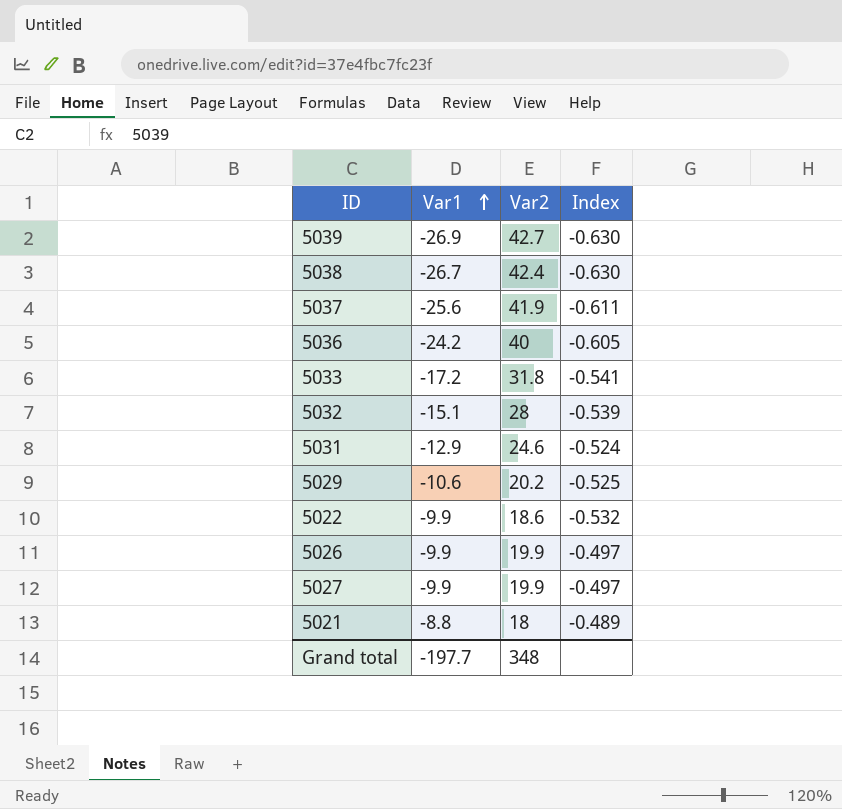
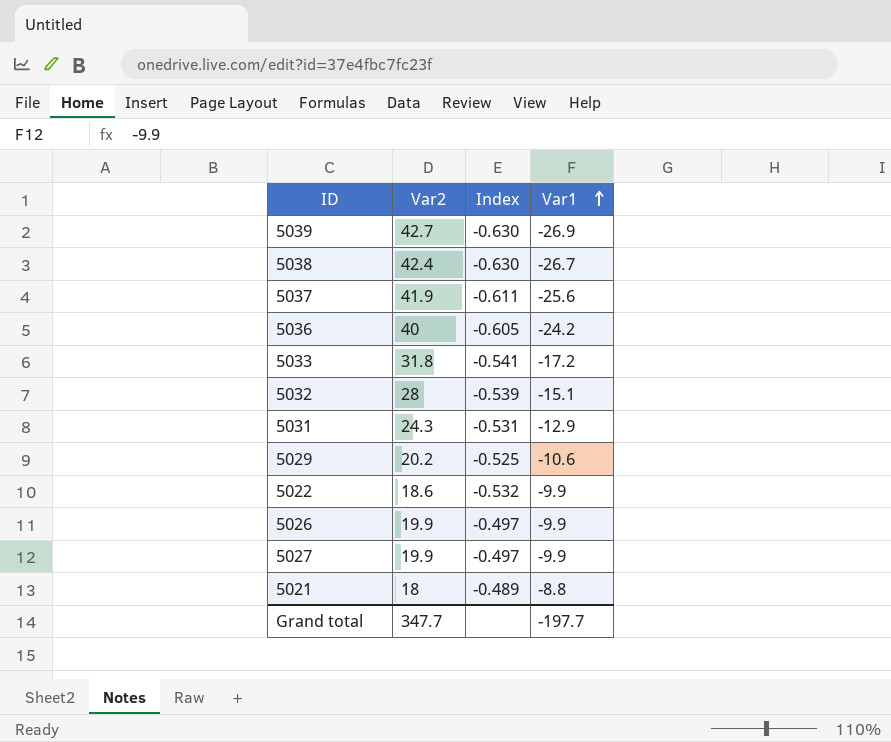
column Var1 | position: 2 -> 4
5031 | Var2: 24.6 -> 24.3
5031 | Index: -0.524 -> -0.531
Grand total | Var2: 348 -> 347.7

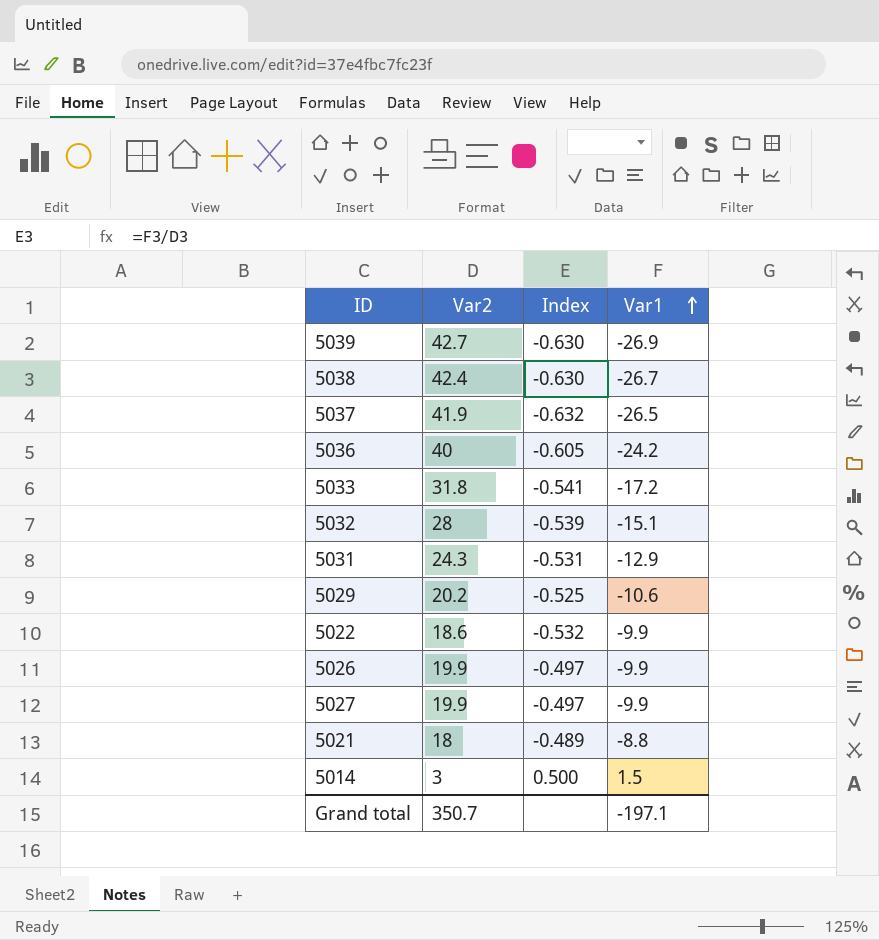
5037 | Index: -0.611 -> -0.632
5037 | Var1: -25.6 -> -26.5
row 5014: none -> 3 | 0.500 | 1.5
Grand total | Var2: 347.7 -> 350.7
Grand total | Var1: -197.7 -> -197.1

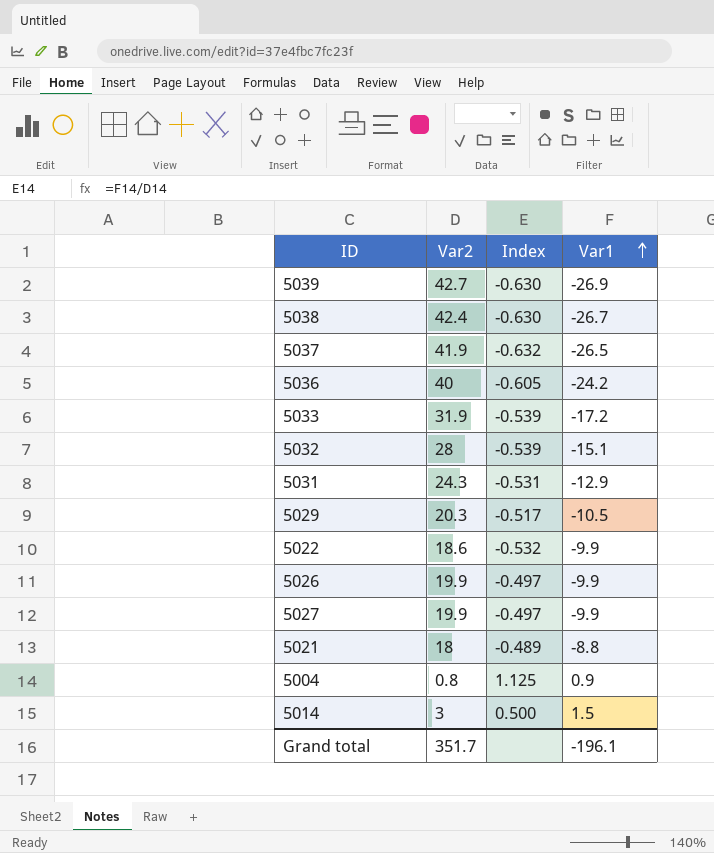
5033 | Var2: 31.8 -> 31.9
5033 | Index: -0.541 -> -0.539
5029 | Var2: 20.2 -> 20.3
5029 | Index: -0.525 -> -0.517
5029 | Var1: -10.6 -> -10.5
row 5004: none -> 0.8 | 1.125 | 0.9
Grand total | Var2: 350.7 -> 351.7
Grand total | Var1: -197.1 -> -196.1

